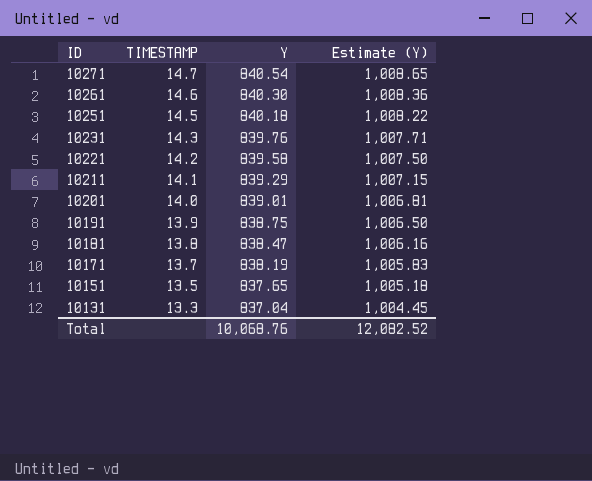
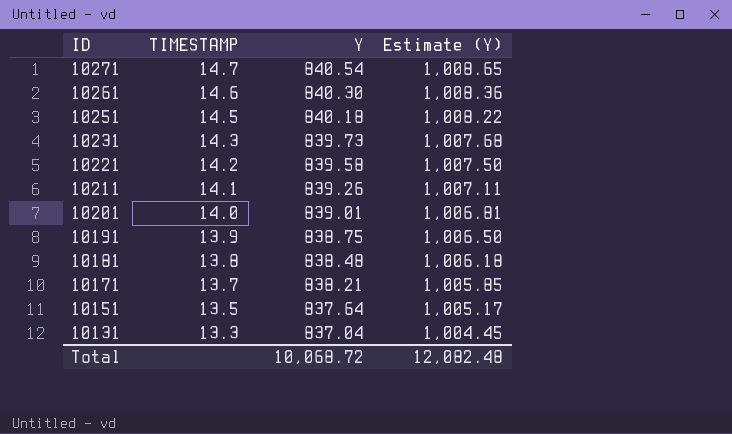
10231 | Y: 839.76 -> 839.73
10231 | Estimate (Y): 1,007.71 -> 1,007.68
10211 | Y: 839.29 -> 839.26
10211 | Estimate (Y): 1,007.15 -> 1,007.11
10181 | Y: 838.47 -> 838.48
10181 | Estimate (Y): 1,006.16 -> 1,006.18
10171 | Y: 838.19 -> 838.21
10171 | Estimate (Y): 1,005.83 -> 1,005.85
10151 | Y: 837.65 -> 837.64
10151 | Estimate (Y): 1,005.18 -> 1,005.17
Total | Y: 10,068.76 -> 10,068.72
Total | Estimate (Y): 12,082.52 -> 12,082.48

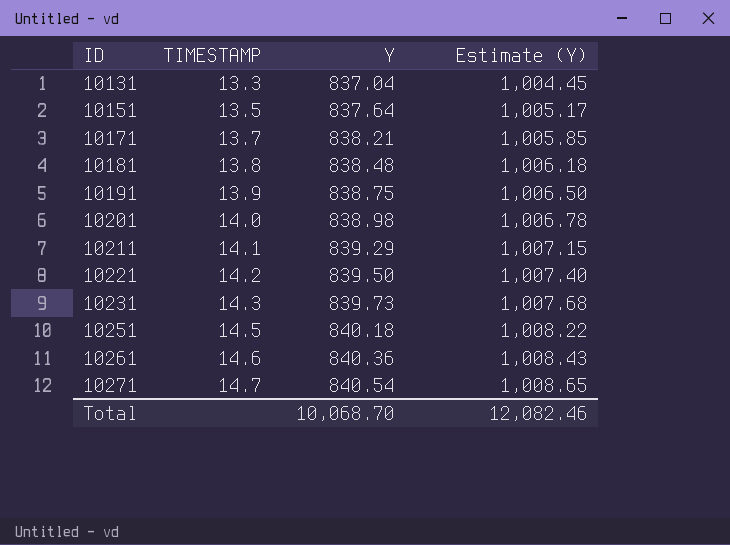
row order: ID descending -> ID ascending
10201 | Y: 839.01 -> 838.98
10201 | Estimate (Y): 1,006.81 -> 1,006.78
10211 | Y: 839.26 -> 839.29
10211 | Estimate (Y): 1,007.11 -> 1,007.15
10221 | Y: 839.58 -> 839.50
10221 | Estimate (Y): 1,007.50 -> 1,007.40
10261 | Y: 840.30 -> 840.36
10261 | Estimate (Y): 1,008.36 -> 1,008.43
Total | Y: 10,068.72 -> 10,068.70
Total | Estimate (Y): 12,082.48 -> 12,082.46

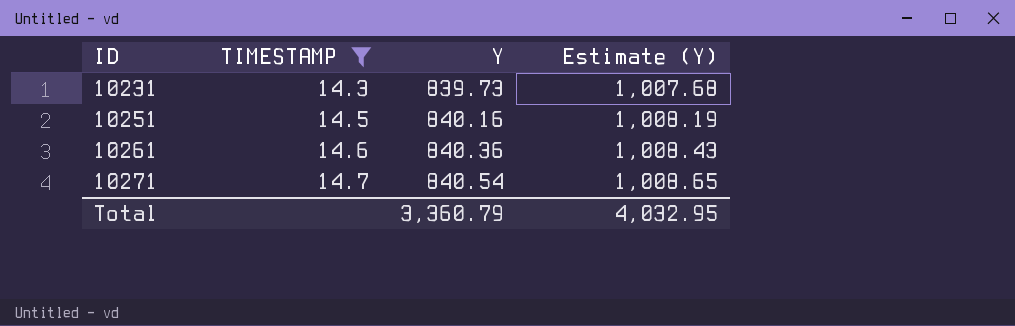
filter: none -> TIMESTAMP >= 14.3
10251 | Y: 840.18 -> 840.16
10251 | Estimate (Y): 1,008.22 -> 1,008.19
Total | Y: 10,068.70 -> 3,360.79
Total | Estimate (Y): 12,082.46 -> 4,032.95

